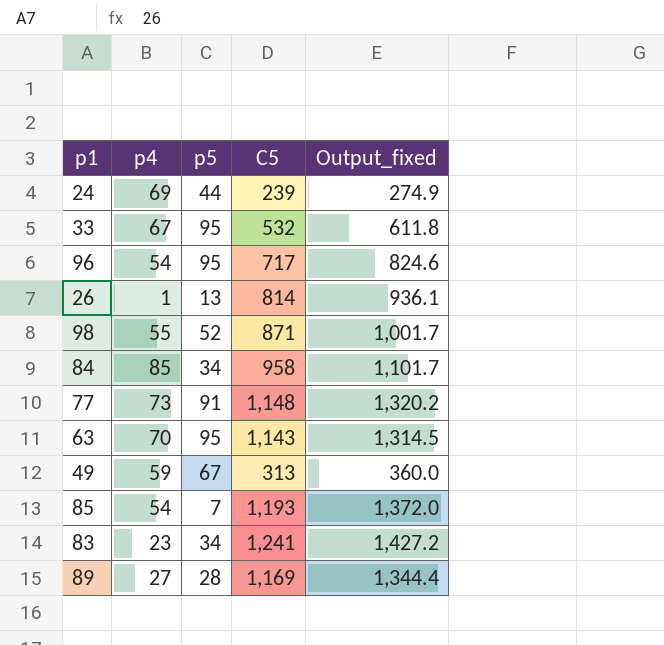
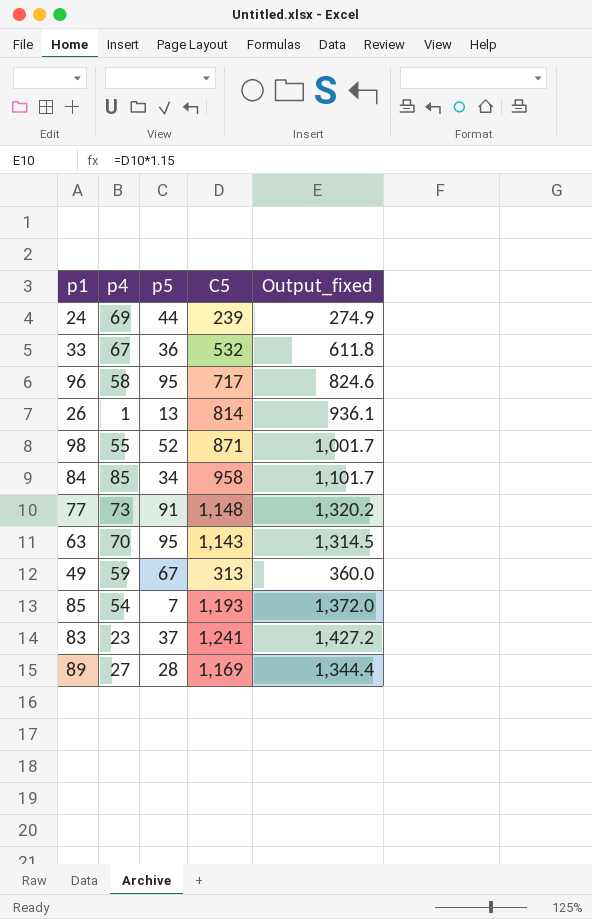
33 | p5: 95 -> 36
96 | p4: 54 -> 58
83 | p5: 34 -> 37

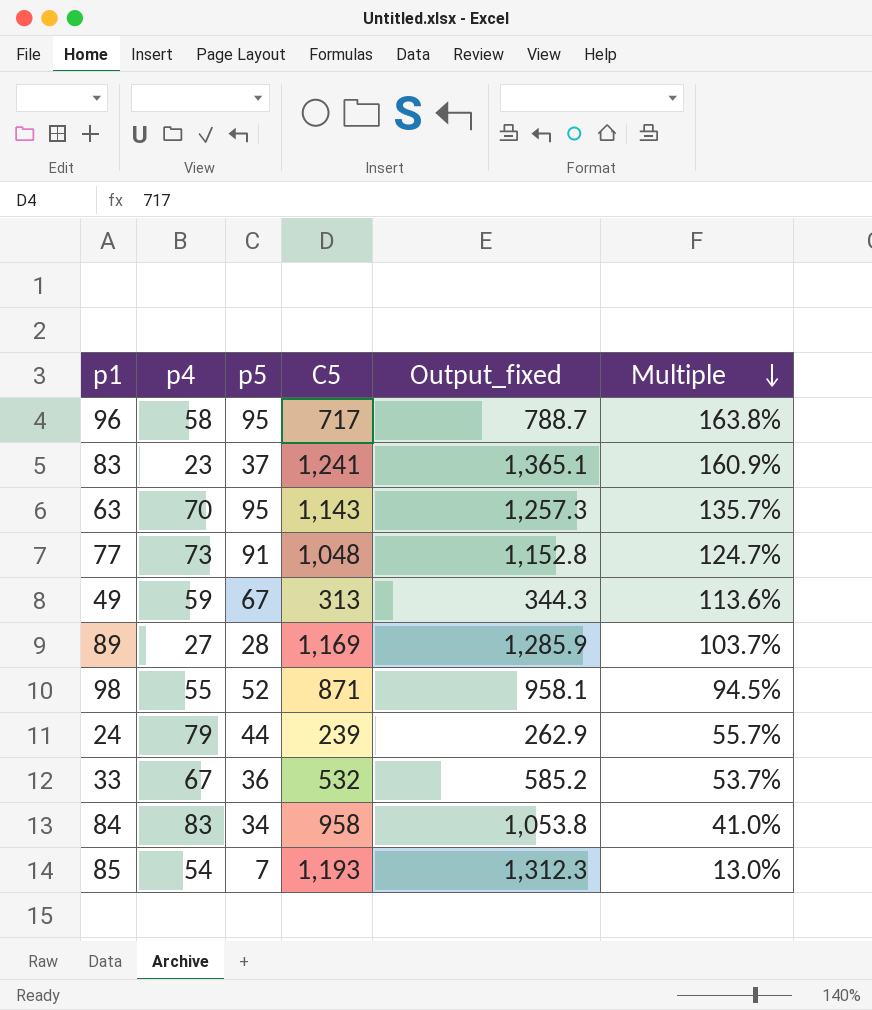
row order: none -> Multiple descending
column Output_fixed | formula: [C5] * 1.15 -> [C5] * 1.1
column Multiple | formula: none -> [p5] / [p4]
row 26: 1 | 13 | 814 | 936.1 -> none
77 | C5: 1,148 -> 1,048
24 | p4: 69 -> 79
84 | p4: 85 -> 83

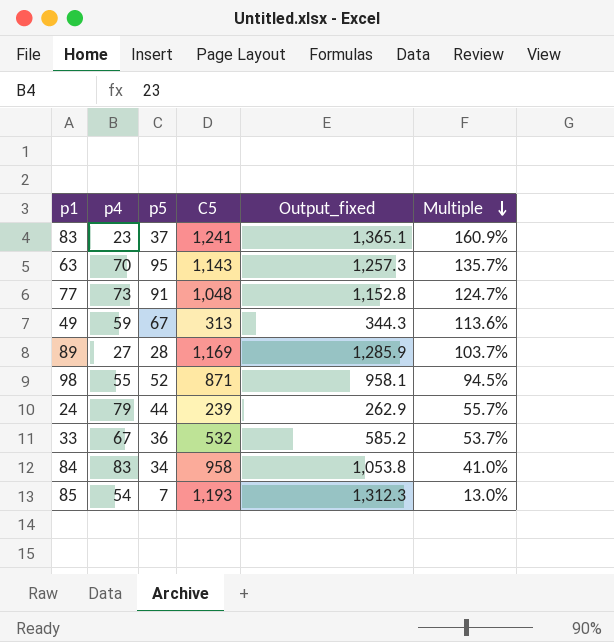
row 96: 58 | 95 | 717 | 788.7 | 163.8% -> none

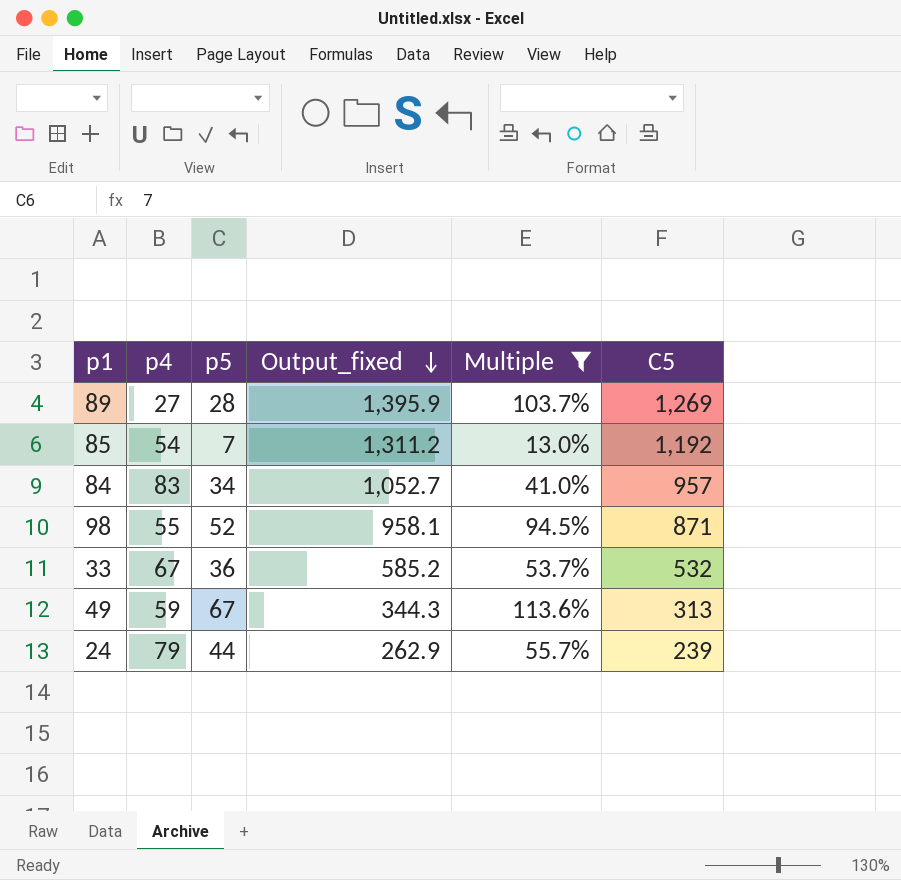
filter: none -> Multiple <= 113.6%
row order: Multiple descending -> Output_fixed descending
column C5 | position: 4 -> 6
89 | Output_fixed: 1,285.9 -> 1,395.9
89 | C5: 1,169 -> 1,269
85 | Output_fixed: 1,312.3 -> 1,311.2
85 | C5: 1,193 -> 1,192
84 | Output_fixed: 1,053.8 -> 1,052.7
84 | C5: 958 -> 957

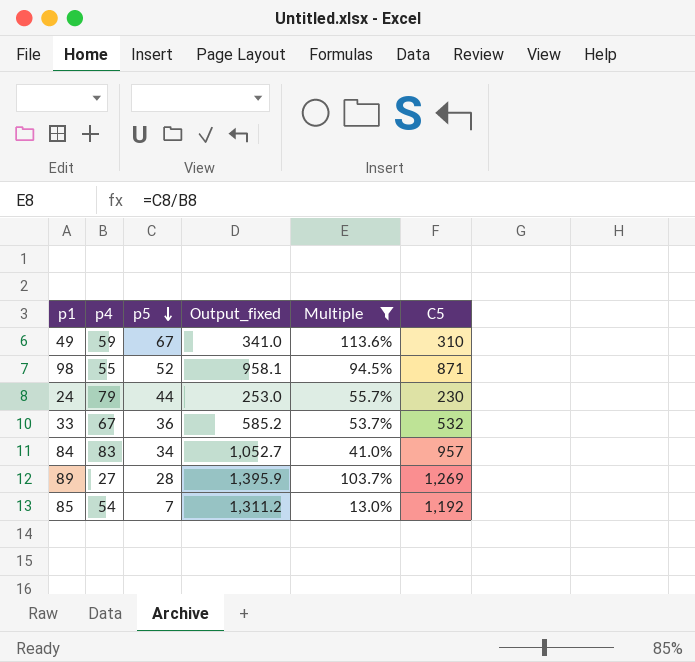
row order: Output_fixed descending -> p5 descending
49 | Output_fixed: 344.3 -> 341.0
49 | C5: 313 -> 310
24 | Output_fixed: 262.9 -> 253.0
24 | C5: 239 -> 230

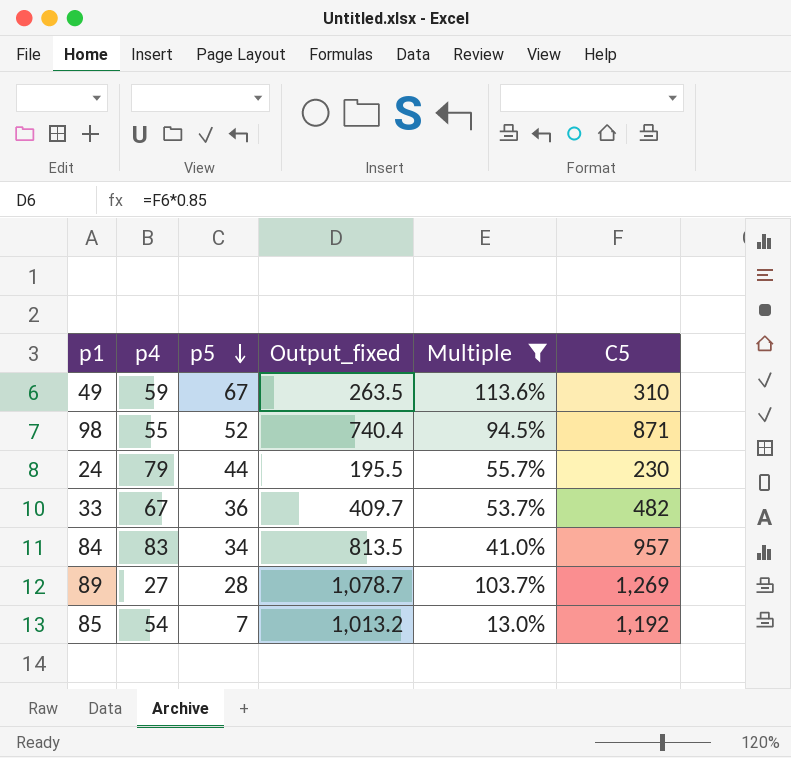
column Output_fixed | formula: [C5] * 1.1 -> [C5] * 0.85
33 | C5: 532 -> 482

